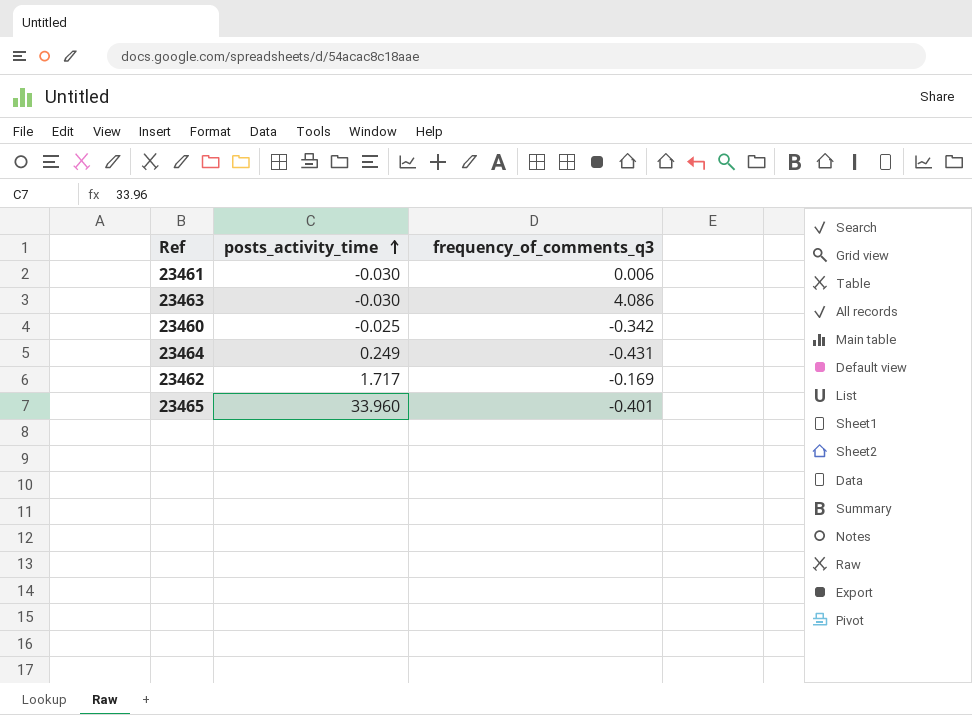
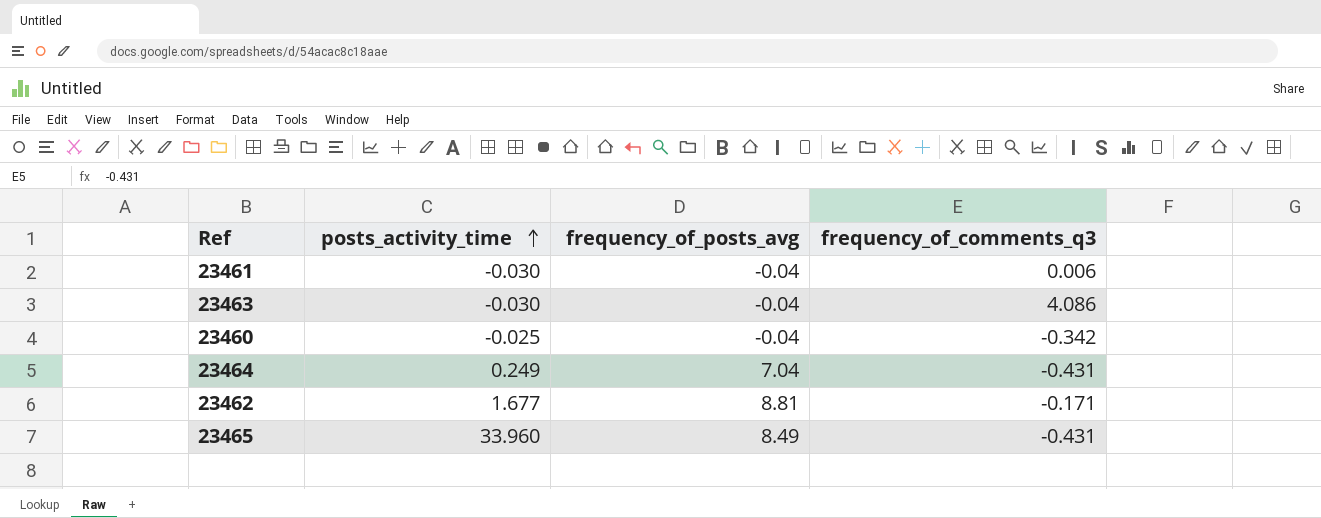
column frequency_of_posts_avg | position: none -> 3
23462 | posts_activity_time: 1.717 -> 1.677
23462 | frequency_of_comments_q3: -0.169 -> -0.171
23465 | frequency_of_comments_q3: -0.401 -> -0.431

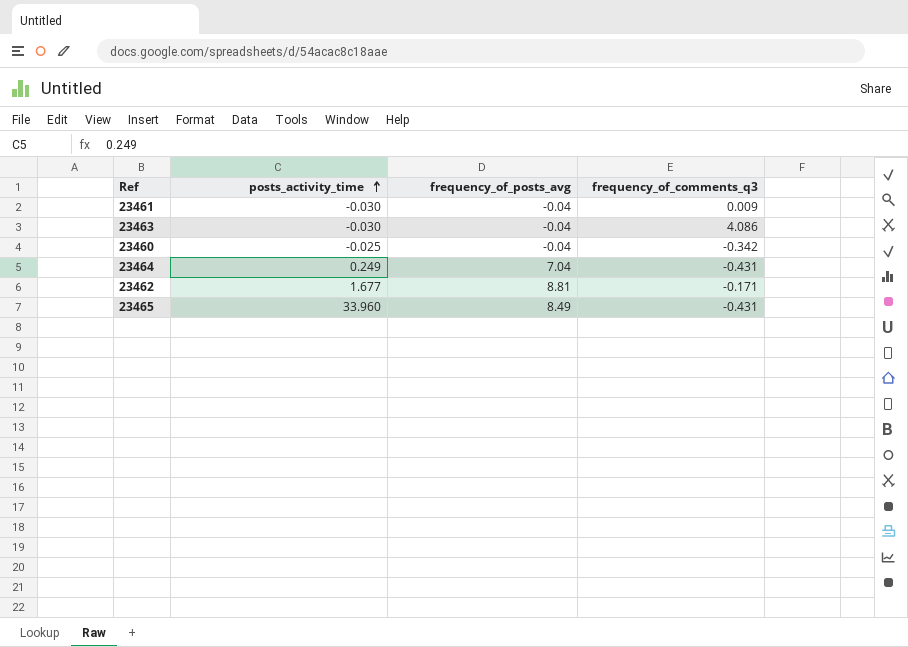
23461 | frequency_of_comments_q3: 0.006 -> 0.009

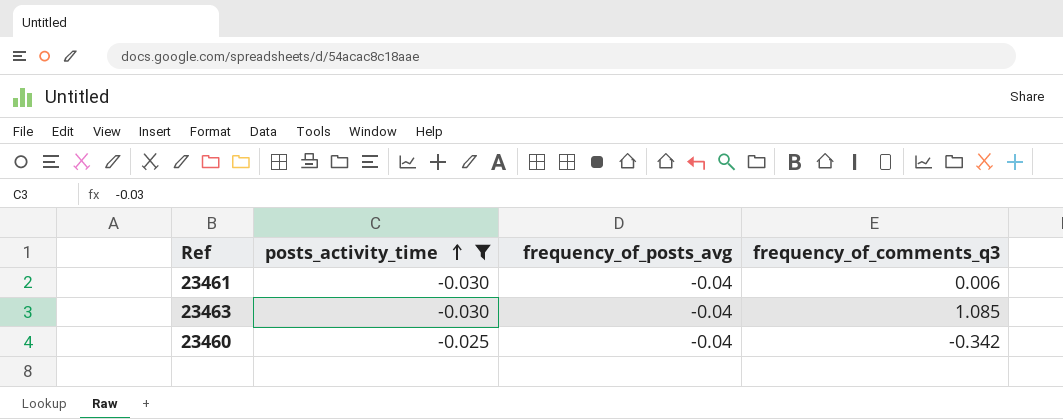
filter: none -> posts_activity_time <= -0.025
23461 | frequency_of_comments_q3: 0.009 -> 0.006
23463 | frequency_of_comments_q3: 4.086 -> 1.085

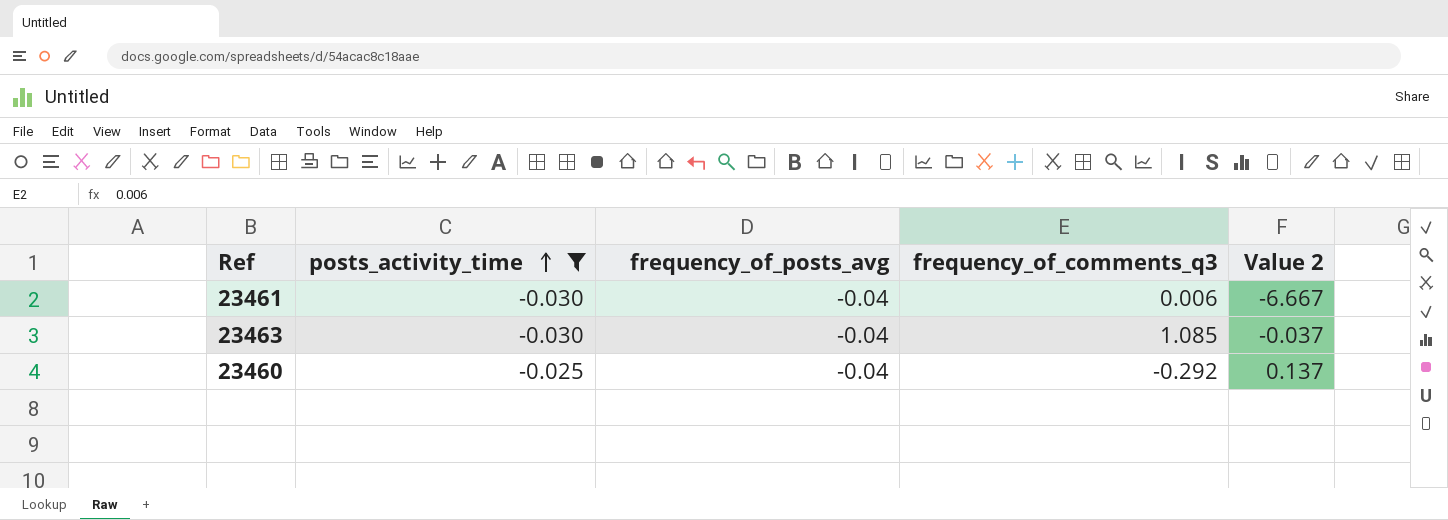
column Value 2 | formula: none -> [frequency_of_posts_avg] / [frequency_of_comments_q3]
23460 | frequency_of_comments_q3: -0.342 -> -0.292

